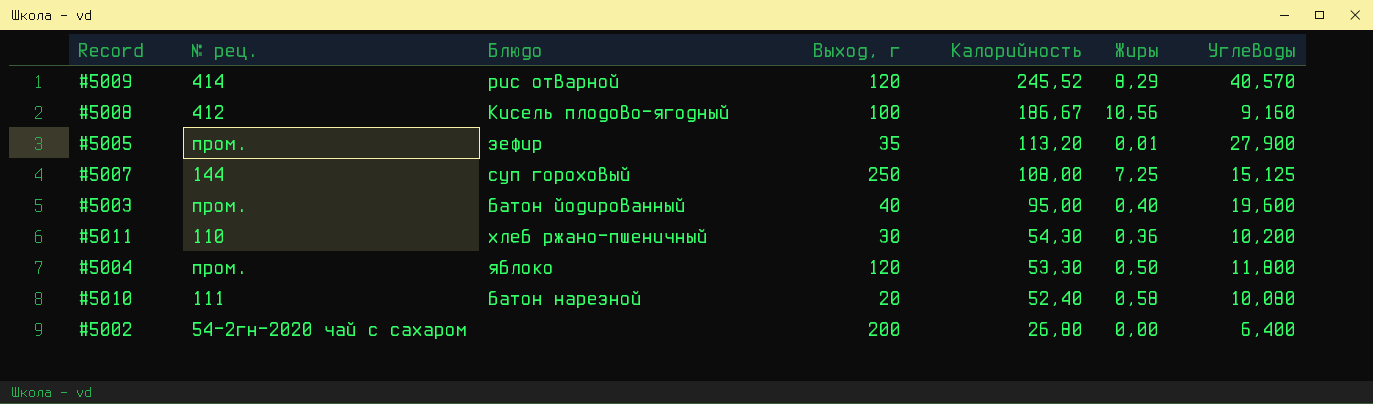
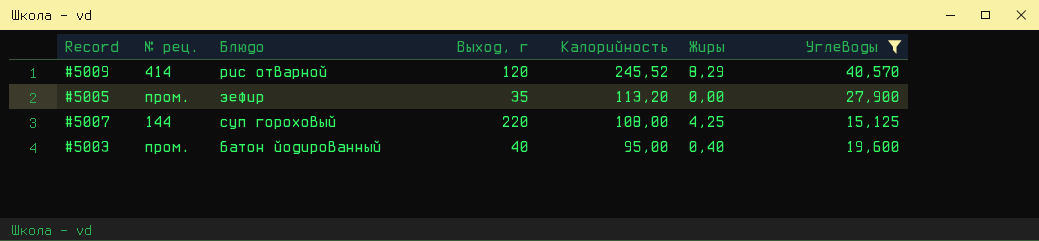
filter: none -> Углеводы >= 15,125
#5005 | Жиры: 0,01 -> 0,00
#5007 | Выход, г: 250 -> 220
#5007 | Жиры: 7,25 -> 4,25

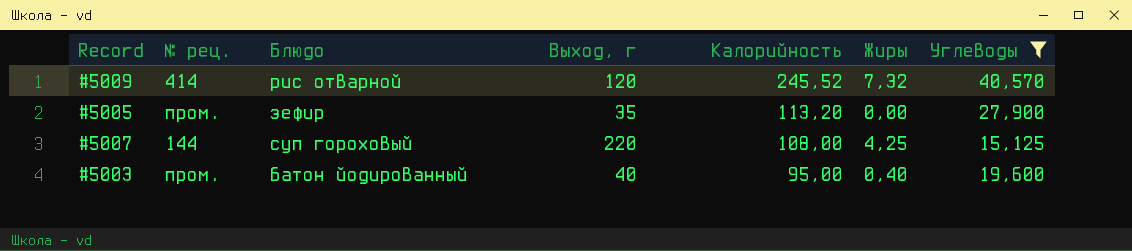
#5009 | Жиры: 8,29 -> 7,32

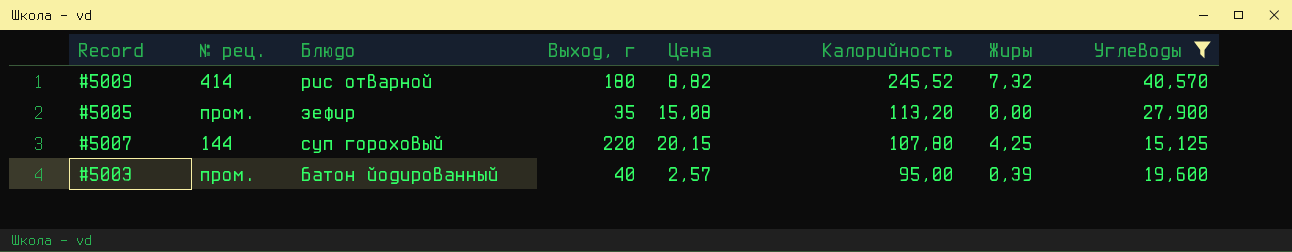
column Цена | position: none -> 5
#5009 | Выход, г: 120 -> 180
#5007 | Калорийность: 108,00 -> 107,80
#5003 | Жиры: 0,40 -> 0,39

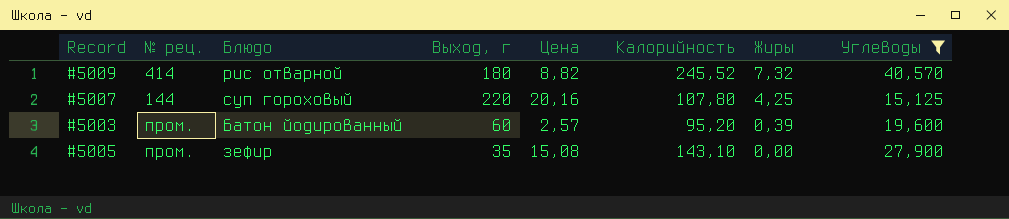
row order: Калорийность descending -> Жиры descending
#5007 | Цена: 20,15 -> 20,16
#5003 | Выход, г: 40 -> 60
#5003 | Калорийность: 95,00 -> 95,20
#5005 | Калорийность: 113,20 -> 143,10

